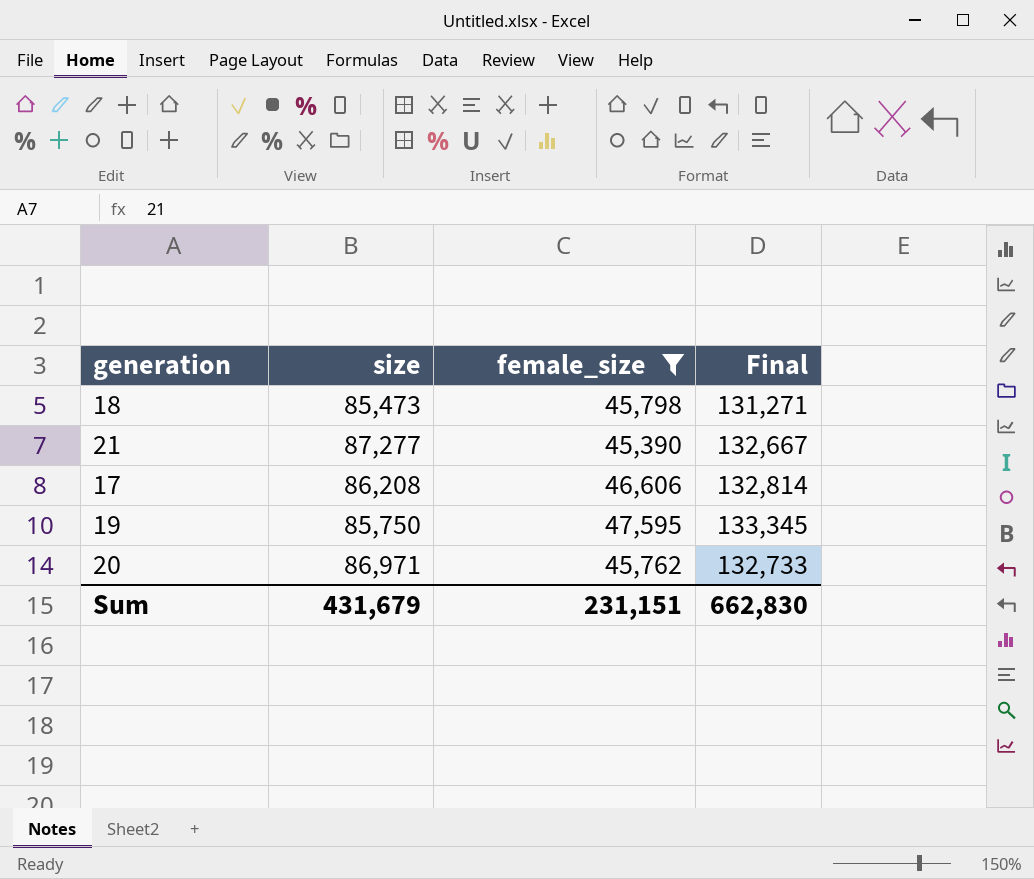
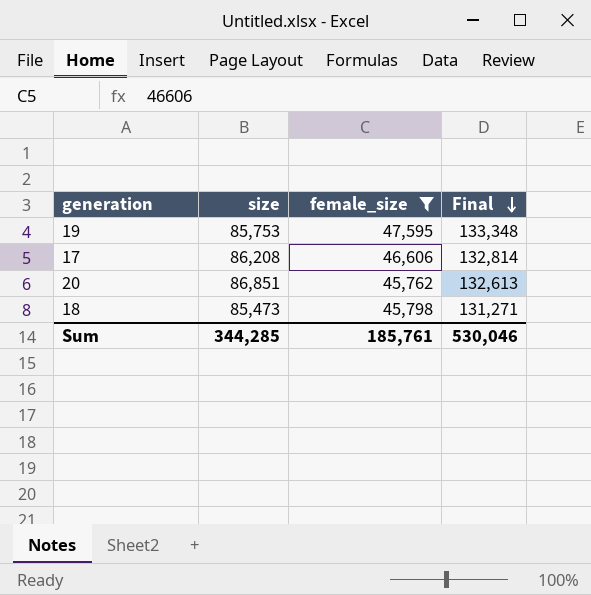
row order: none -> Final descending
row 21: 87,277 | 45,390 | 132,667 -> none
19 | size: 85,750 -> 85,753
19 | Final: 133,345 -> 133,348
20 | size: 86,971 -> 86,851
20 | Final: 132,733 -> 132,613
Sum | size: 431,679 -> 344,285
Sum | female_size: 231,151 -> 185,761
Sum | Final: 662,830 -> 530,046

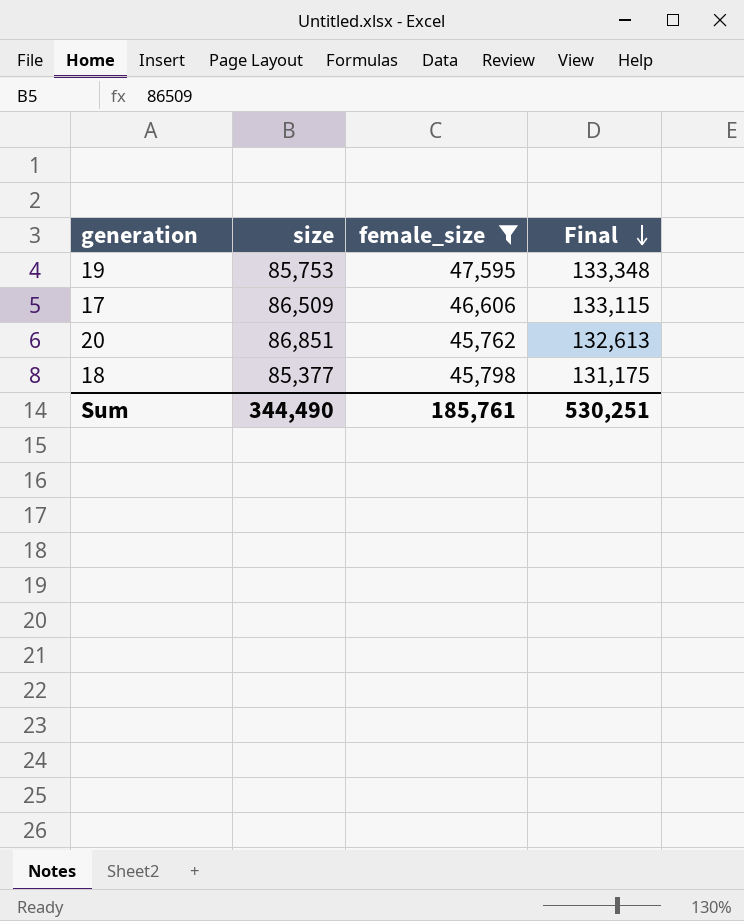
17 | size: 86,208 -> 86,509
17 | Final: 132,814 -> 133,115
18 | size: 85,473 -> 85,377
18 | Final: 131,271 -> 131,175
Sum | size: 344,285 -> 344,490
Sum | Final: 530,046 -> 530,251

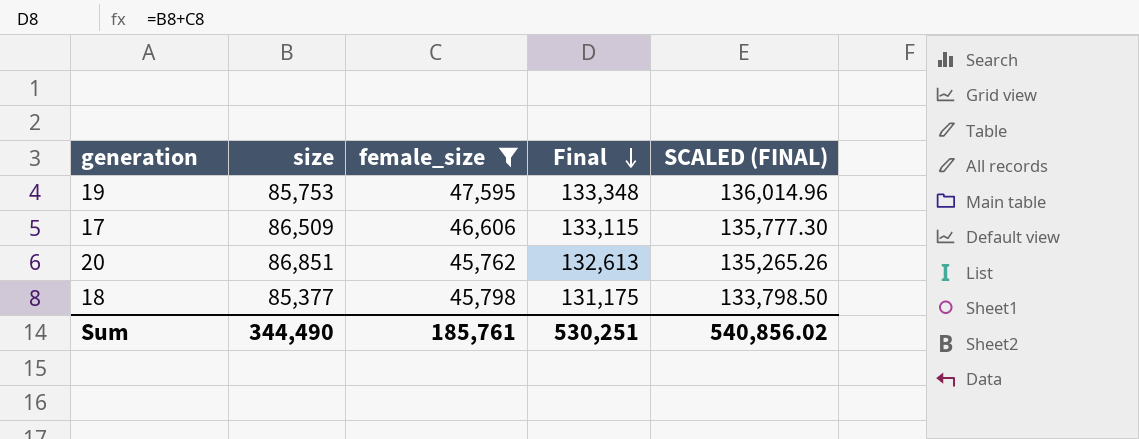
column SCALED (FINAL) | formula: none -> [Final] * 1.02

